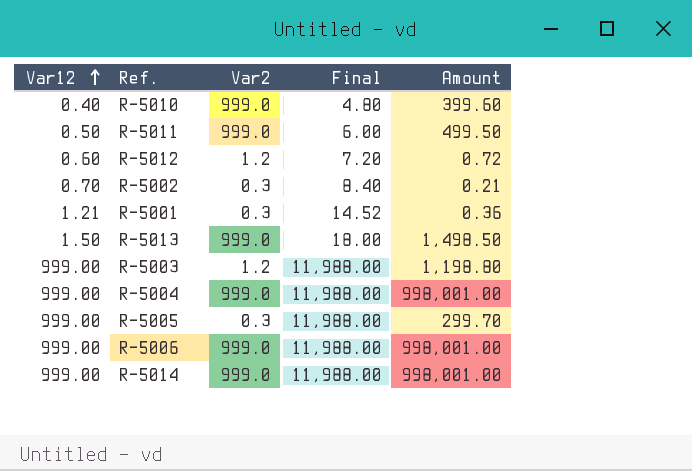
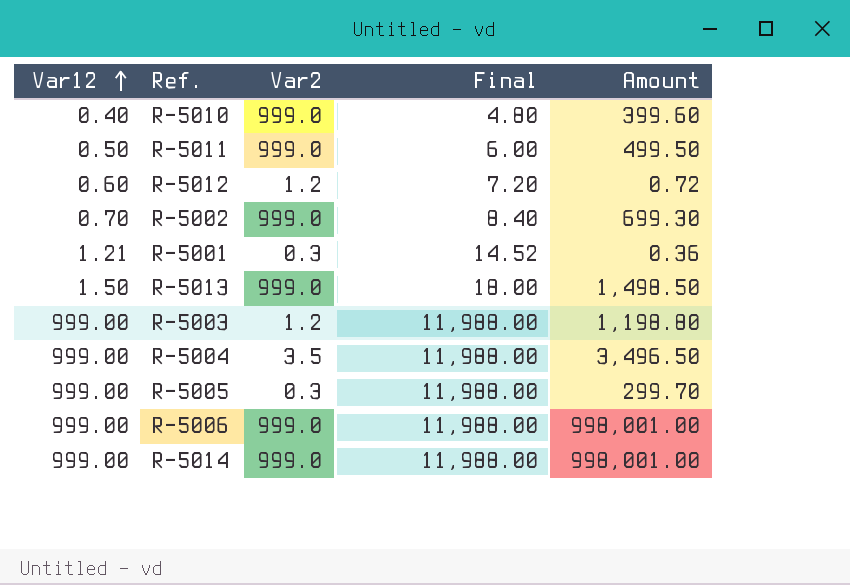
R-5002 | Var2: 0.3 -> 999.0
R-5002 | Amount: 0.21 -> 699.30
R-5004 | Var2: 999.0 -> 3.5
R-5004 | Amount: 998,001.00 -> 3,496.50

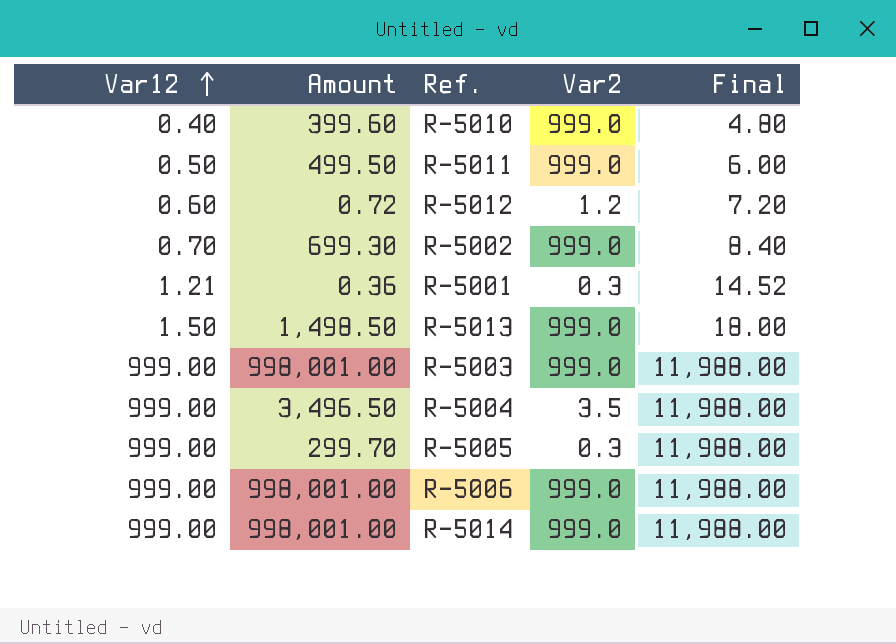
column Amount | position: 5 -> 2
R-5003 | Amount: 1,198.80 -> 998,001.00
R-5003 | Var2: 1.2 -> 999.0

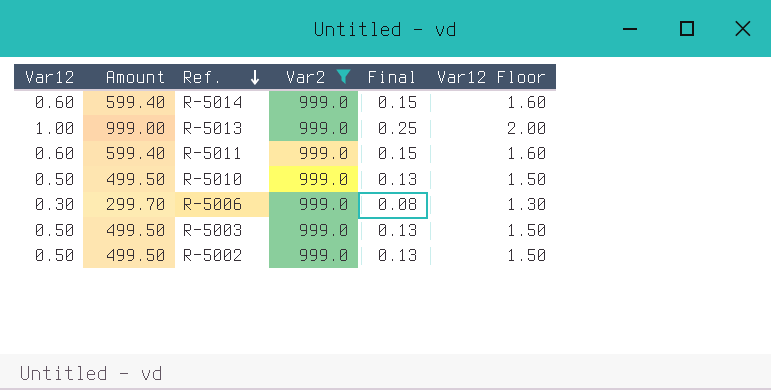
filter: none -> Var2 = 999.0
row order: Var12 ascending -> Ref. descending
column Final | formula: [Var12] * 12 -> [Var12] * 0.25
column Var12 Floor | formula: none -> [Var12] + 1
R-5014 | Var12: 999.00 -> 0.60
R-5014 | Amount: 998,001.00 -> 599.40
R-5013 | Var12: 1.50 -> 1.00
R-5013 | Amount: 1,498.50 -> 999.00
R-5011 | Var12: 0.50 -> 0.60
R-5011 | Amount: 499.50 -> 599.40
R-5010 | Var12: 0.40 -> 0.50
R-5010 | Amount: 399.60 -> 499.50
R-5006 | Var12: 999.00 -> 0.30
R-5006 | Amount: 998,001.00 -> 299.70
R-5003 | Var12: 999.00 -> 0.50
R-5003 | Amount: 998,001.00 -> 499.50
R-5002 | Var12: 0.70 -> 0.50
R-5002 | Amount: 699.30 -> 499.50

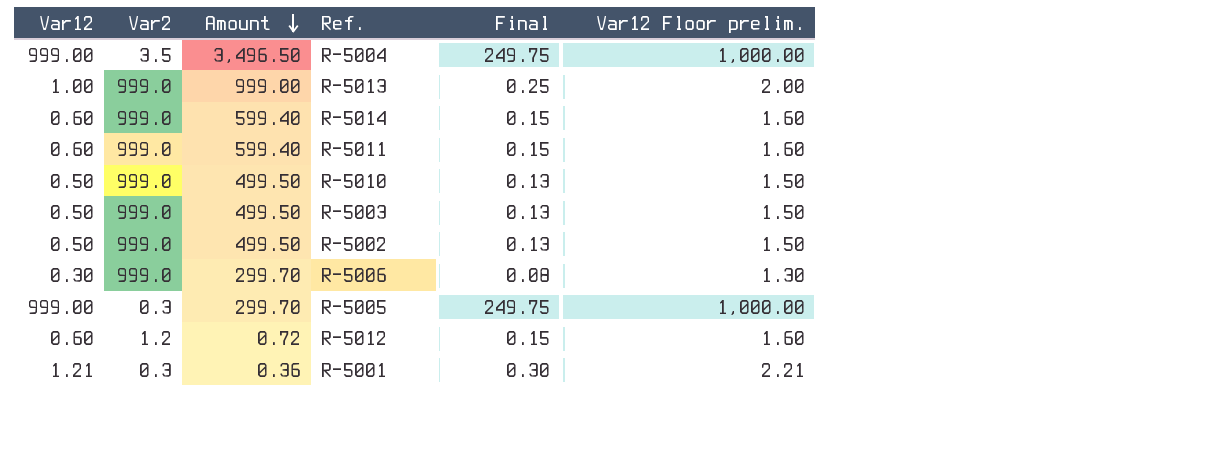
filter: Var2 = 999.0 -> none
row order: Ref. descending -> Amount descending
column Var2 | position: 4 -> 2
column name: Var12 Floor -> Var12 Floor prelim.

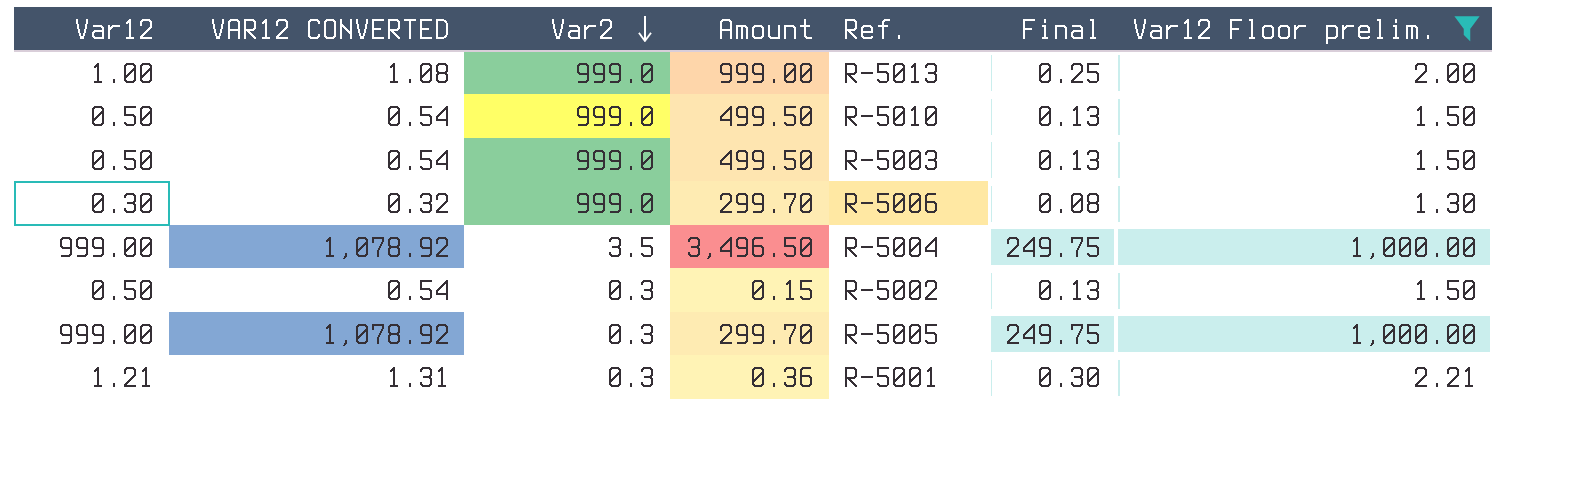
filter: none -> Var12 Floor prelim. != 1.60
row order: Amount descending -> Var2 descending
column VAR12 CONVERTED | formula: none -> [Var12] * 1.08
R-5002 | Var2: 999.0 -> 0.3
R-5002 | Amount: 499.50 -> 0.15

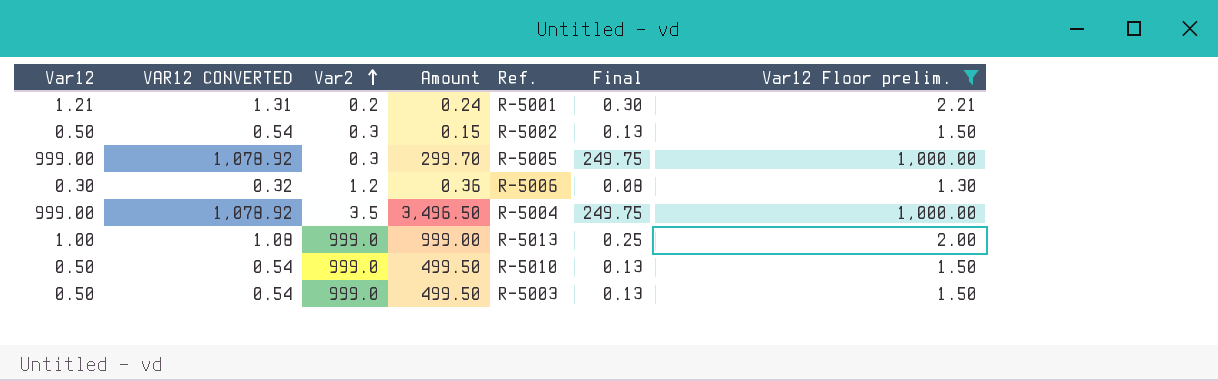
row order: Var2 descending -> Var2 ascending
R-5001 | Var2: 0.3 -> 0.2
R-5001 | Amount: 0.36 -> 0.24
R-5006 | Var2: 999.0 -> 1.2
R-5006 | Amount: 299.70 -> 0.36

